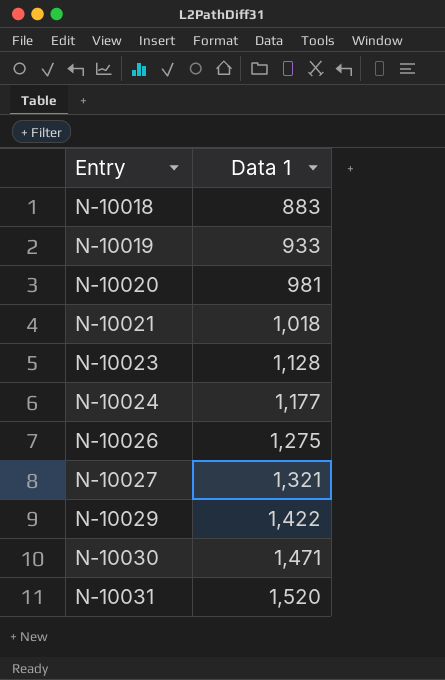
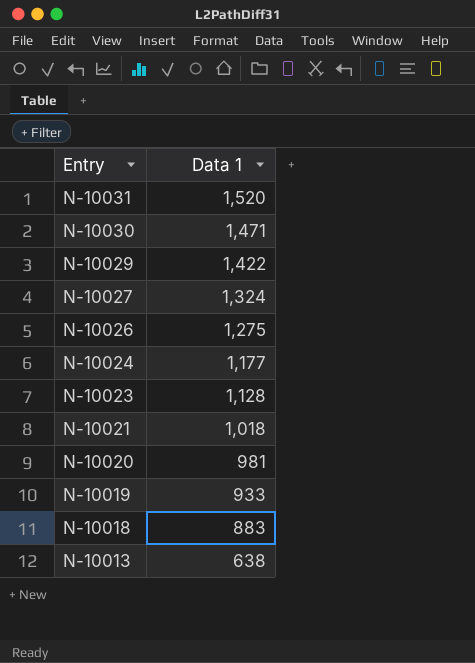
row order: Entry ascending -> Entry descending
N-10027 | Data 1: 1,321 -> 1,324
row N-10013: none -> 638

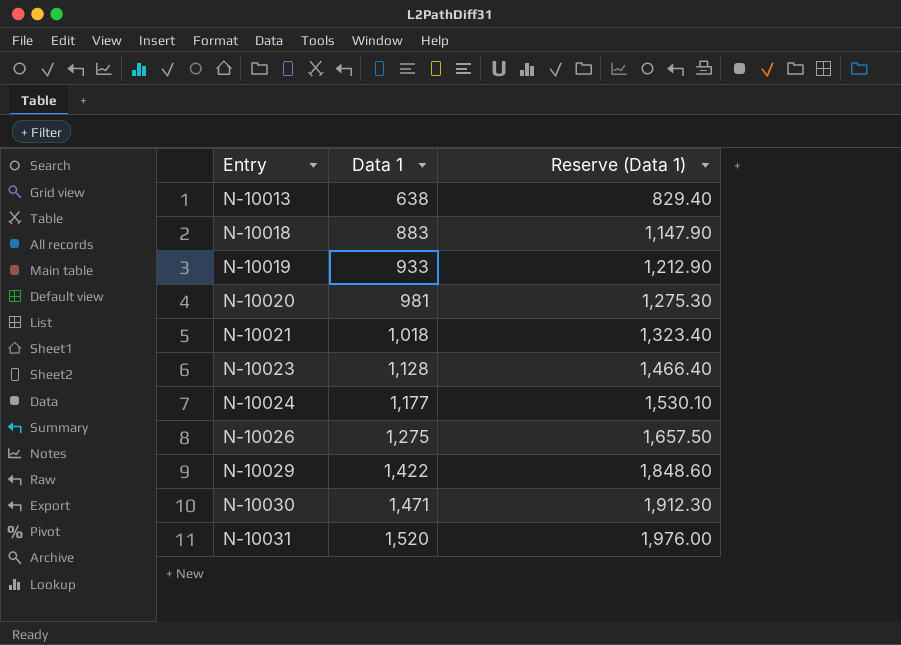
row order: Entry descending -> Entry ascending
column Reserve (Data 1) | formula: none -> [Data 1] * 1.3
row N-10027: 1,324 -> none

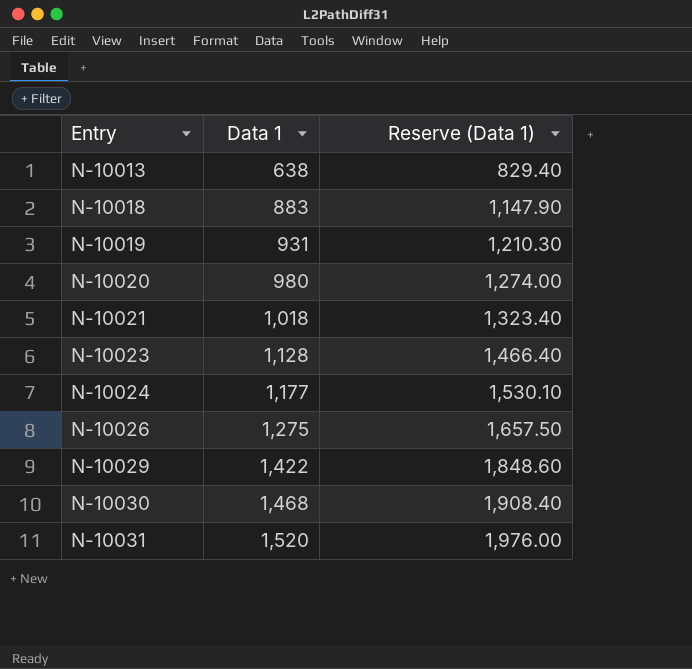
N-10019 | Data 1: 933 -> 931
N-10019 | Reserve (Data 1): 1,212.90 -> 1,210.30
N-10020 | Data 1: 981 -> 980
N-10020 | Reserve (Data 1): 1,275.30 -> 1,274.00
N-10030 | Data 1: 1,471 -> 1,468
N-10030 | Reserve (Data 1): 1,912.30 -> 1,908.40

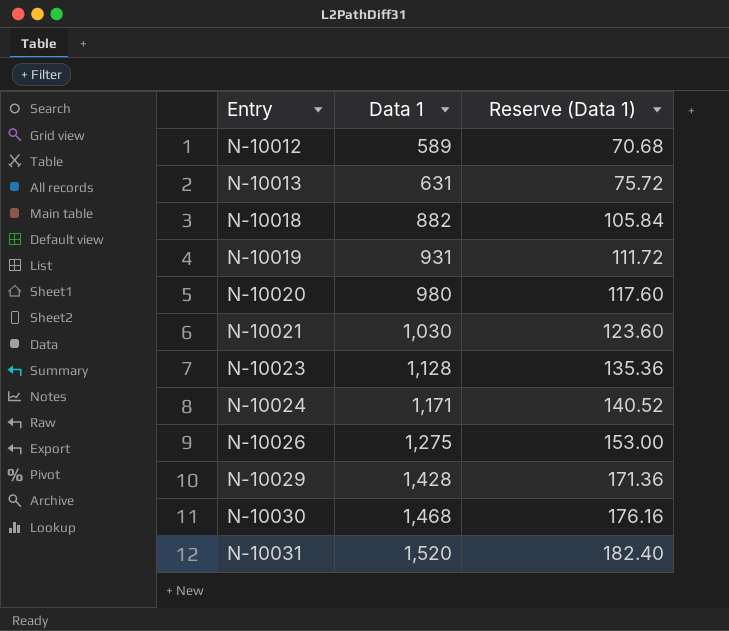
column Reserve (Data 1) | formula: [Data 1] * 1.3 -> [Data 1] * 0.12
row N-10012: none -> 589 | 70.68
N-10013 | Data 1: 638 -> 631
N-10018 | Data 1: 883 -> 882
N-10021 | Data 1: 1,018 -> 1,030
N-10024 | Data 1: 1,177 -> 1,171
N-10029 | Data 1: 1,422 -> 1,428

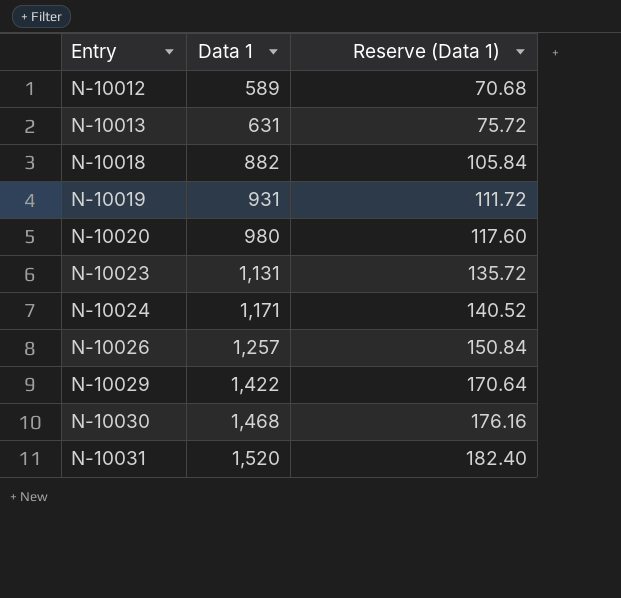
row N-10021: 1,030 | 123.60 -> none
N-10023 | Data 1: 1,128 -> 1,131
N-10023 | Reserve (Data 1): 135.36 -> 135.72
N-10026 | Data 1: 1,275 -> 1,257
N-10026 | Reserve (Data 1): 153.00 -> 150.84
N-10029 | Data 1: 1,428 -> 1,422
N-10029 | Reserve (Data 1): 171.36 -> 170.64

